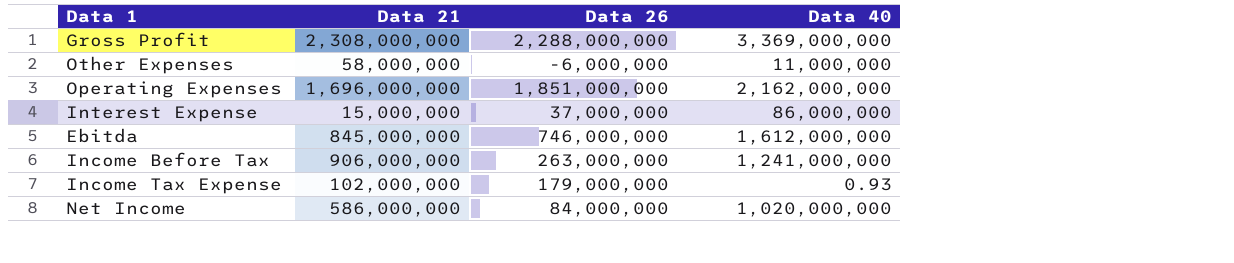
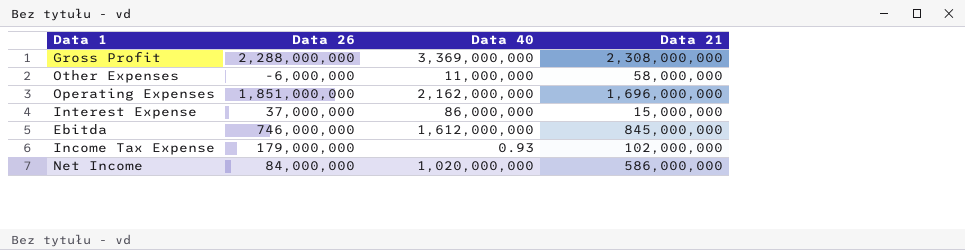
column Data 21 | position: 2 -> 4
row Income Before Tax: 906,000,000 | 263,000,000 | 1,241,000,000 -> none

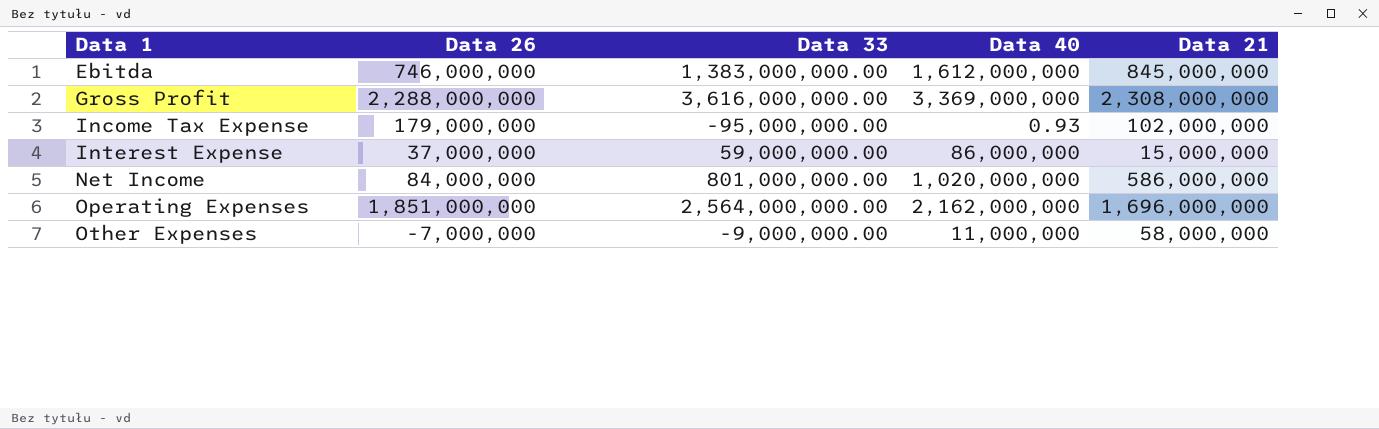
row order: none -> Data 1 ascending
column Data 33 | position: none -> 3
Other Expenses | Data 26: -6,000,000 -> -7,000,000

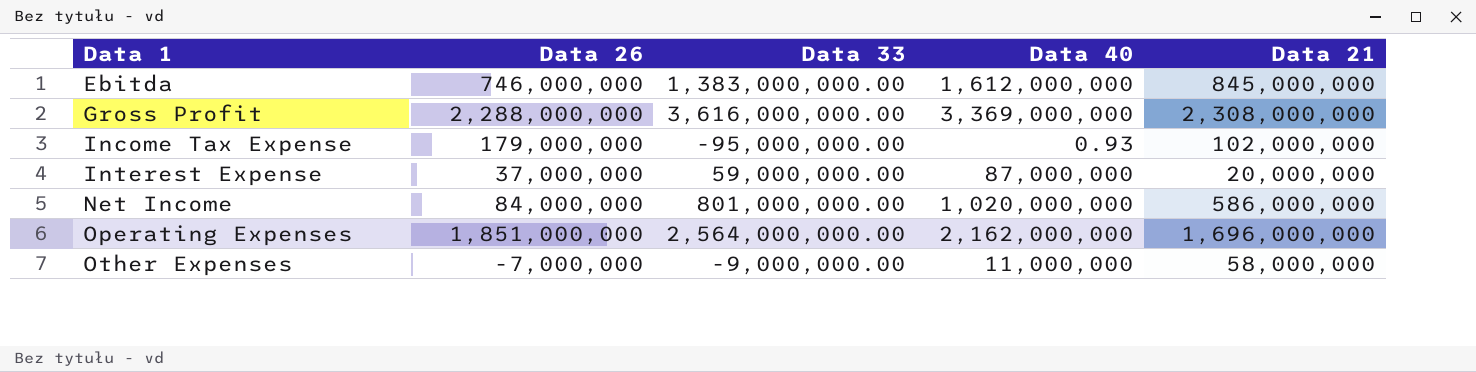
Interest Expense | Data 40: 86,000,000 -> 87,000,000
Interest Expense | Data 21: 15,000,000 -> 20,000,000

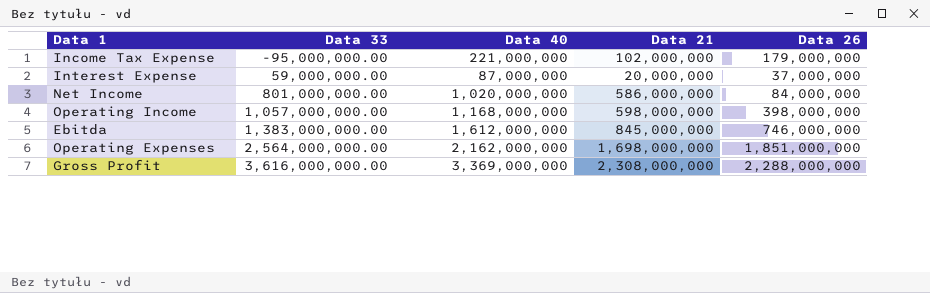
row order: Data 1 ascending -> Data 33 ascending
column Data 26 | position: 2 -> 5
row Other Expenses: -7,000,000 | -9,000,000.00 | 11,000,000 | 58,000,000 -> none
Income Tax Expense | Data 40: 0.93 -> 221,000,000
row Operating Income: none -> 1,057,000,000.00 | 1,168,000,000 | 598,000,000 | 398,000,000
Operating Expenses | Data 21: 1,696,000,000 -> 1,698,000,000

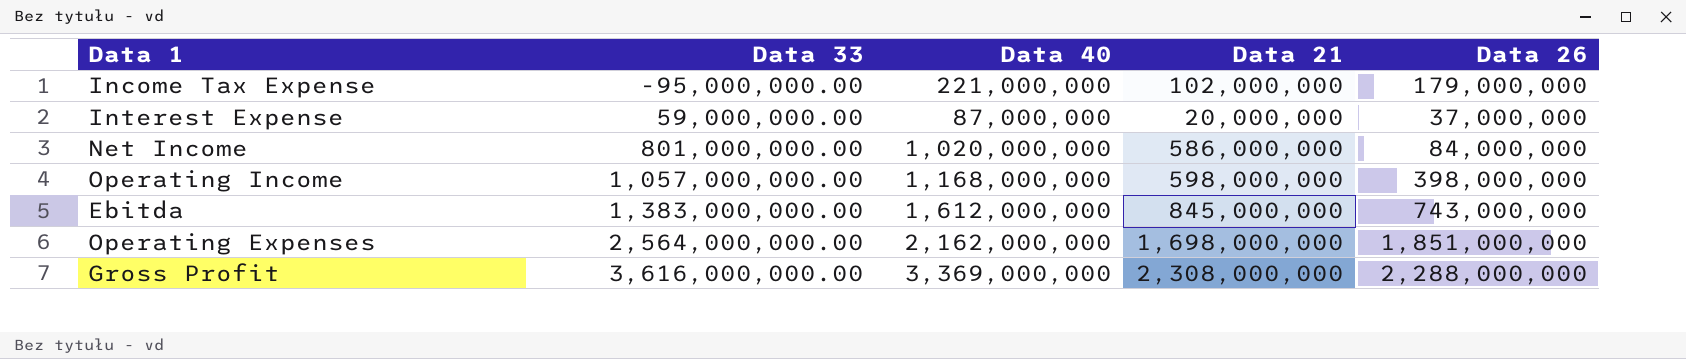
Ebitda | Data 26: 746,000,000 -> 743,000,000

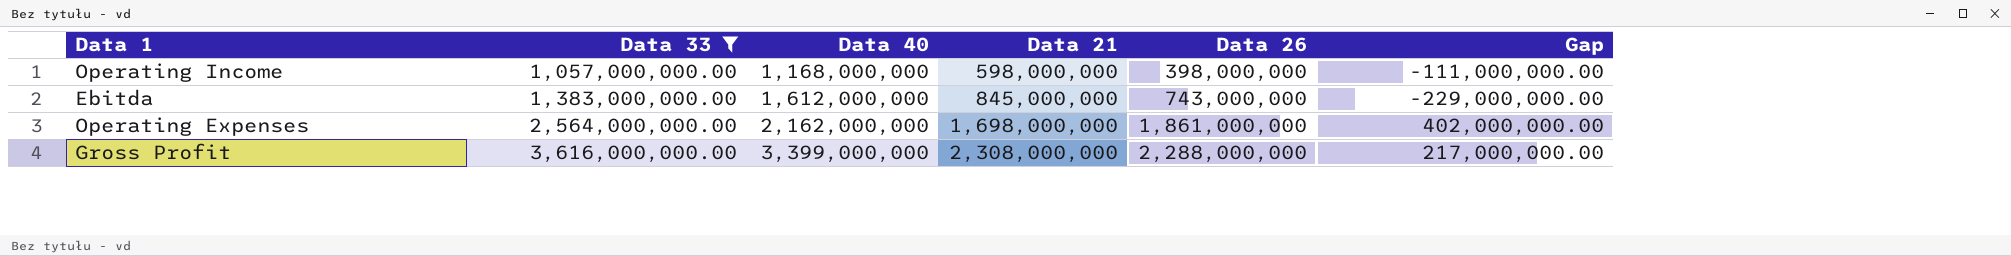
filter: none -> Data 33 >= 1,057,000,000.00
column Gap | formula: none -> [Data 33] - [Data 40]
Operating Expenses | Data 26: 1,851,000,000 -> 1,861,000,000
Gross Profit | Data 40: 3,369,000,000 -> 3,399,000,000

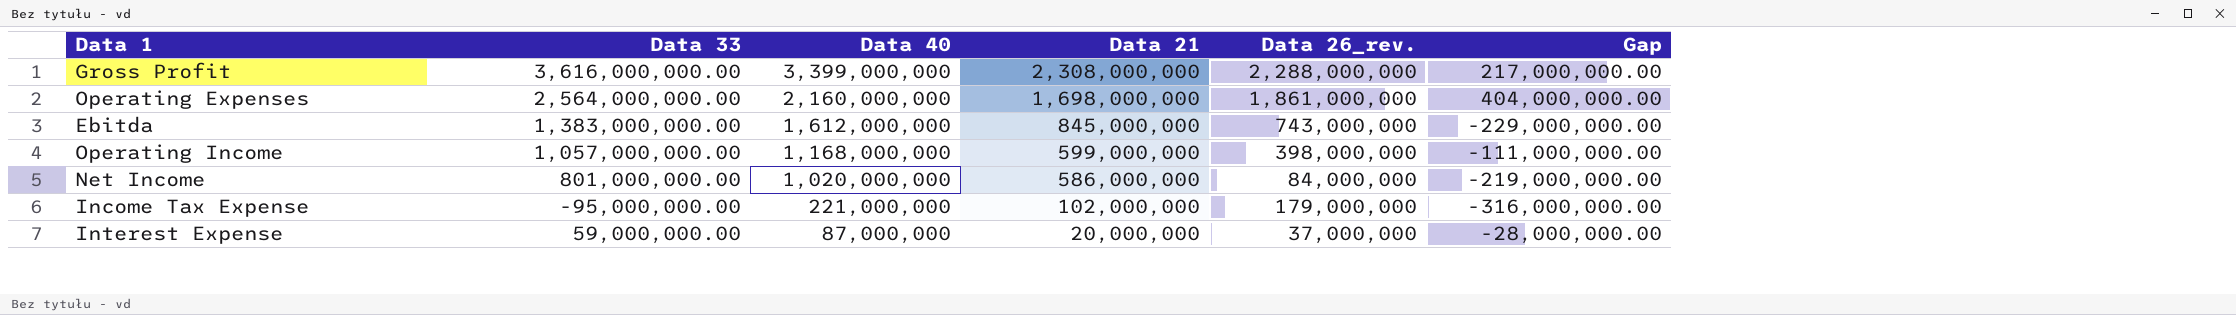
filter: Data 33 >= 1,057,000,000.00 -> none
row order: Data 33 ascending -> Data 40 descending
column name: Data 26 -> Data 26_rev.
Operating Expenses | Data 40: 2,162,000,000 -> 2,160,000,000
Operating Expenses | Gap: 402,000,000.00 -> 404,000,000.00
Operating Income | Data 21: 598,000,000 -> 599,000,000

